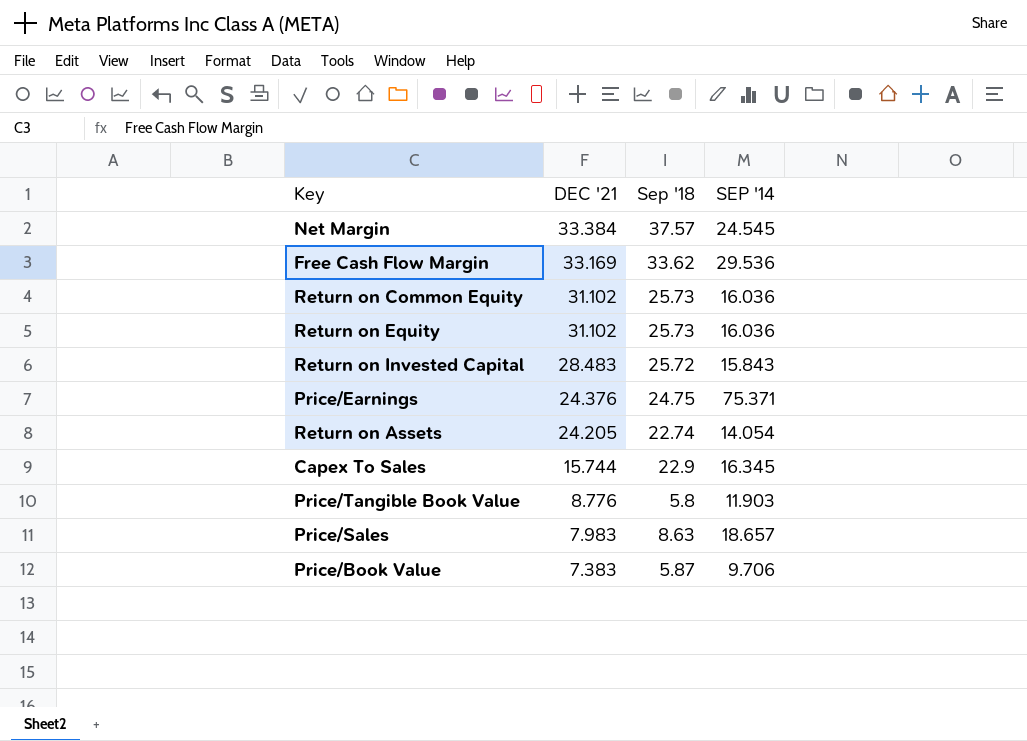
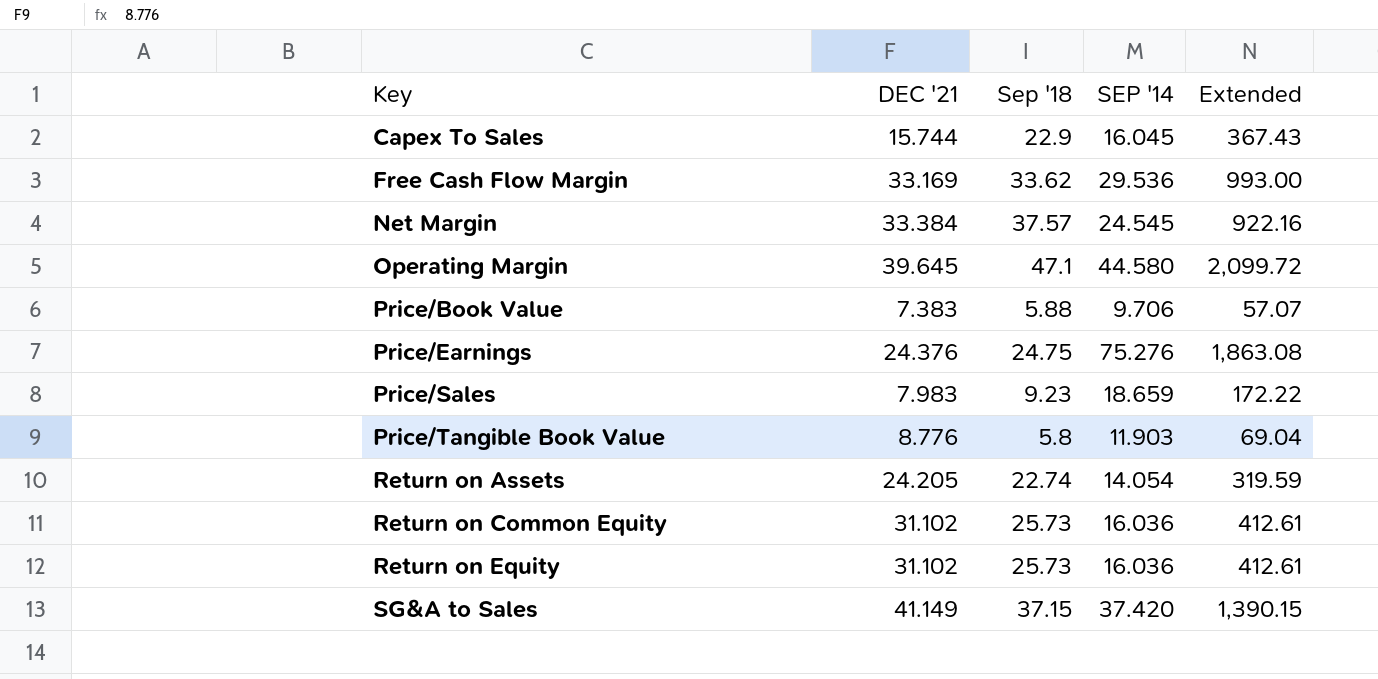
row order: DEC '21 descending -> Key ascending
column Extended | formula: none -> [Sep '18] * [SEP '14]
row Return on Invested Capital: 28.483 | 25.72 | 15.843 -> none
Capex To Sales | SEP '14: 16.345 -> 16.045
row Operating Margin: none -> 39.645 | 47.1 | 44.580 | 2,099.72
Price/Book Value | Sep '18: 5.87 -> 5.88
Price/Earnings | SEP '14: 75.371 -> 75.276
Price/Sales | Sep '18: 8.63 -> 9.23
Price/Sales | SEP '14: 18.657 -> 18.659
row SG&A to Sales: none -> 41.149 | 37.15 | 37.420 | 1,390.15

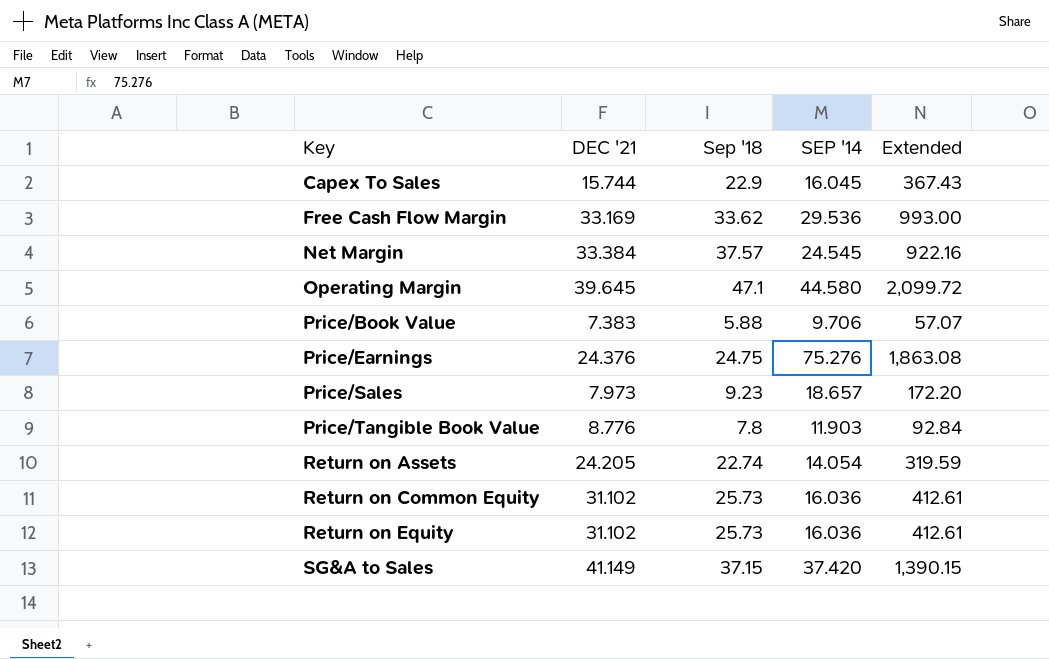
Price/Sales | DEC '21: 7.983 -> 7.973
Price/Sales | SEP '14: 18.659 -> 18.657
Price/Sales | Extended: 172.22 -> 172.20
Price/Tangible Book Value | Sep '18: 5.8 -> 7.8
Price/Tangible Book Value | Extended: 69.04 -> 92.84

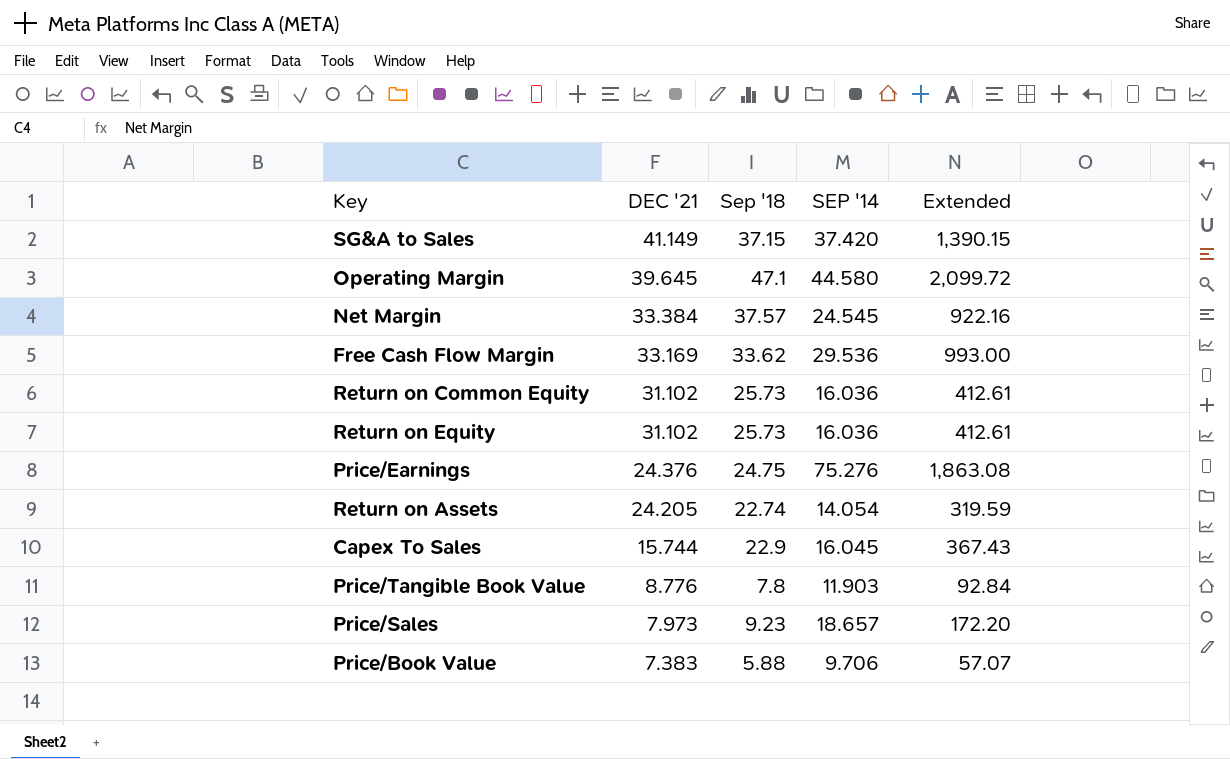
row order: Key ascending -> DEC '21 descending

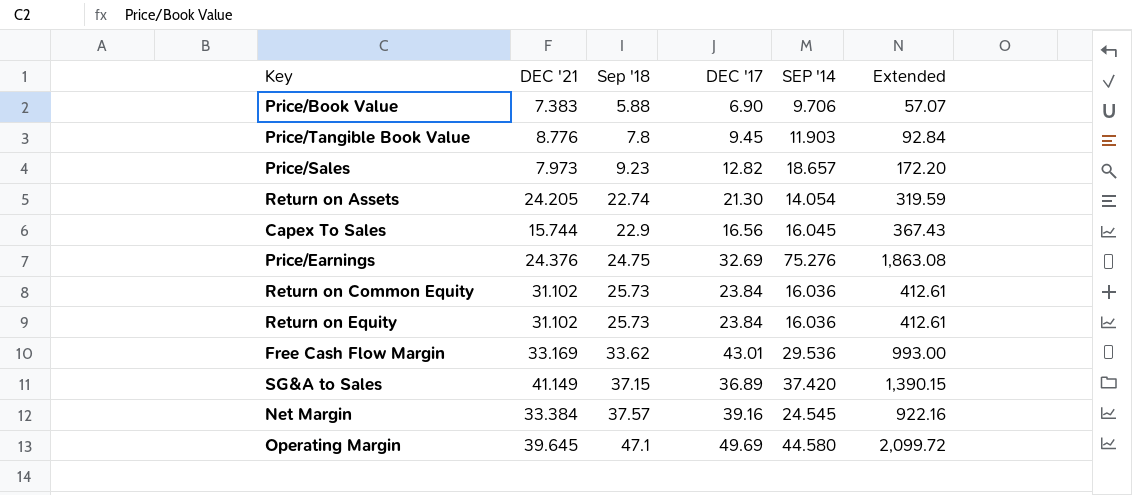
row order: DEC '21 descending -> Sep '18 ascending
column DEC '17 | position: none -> 4

